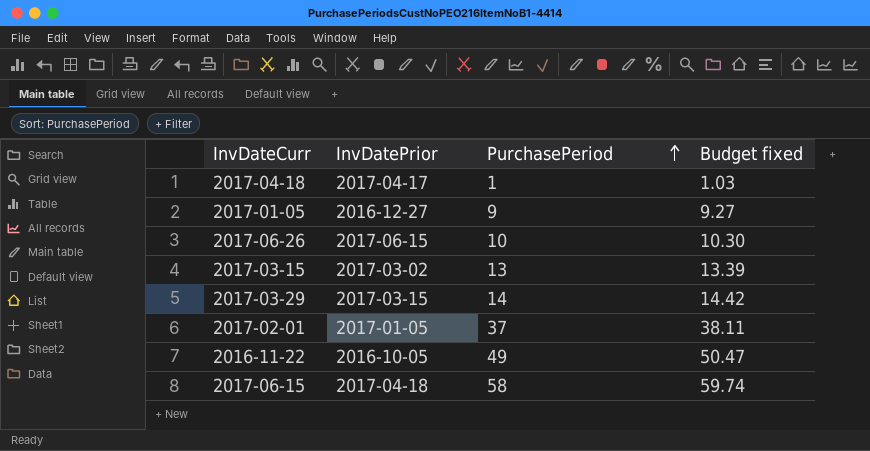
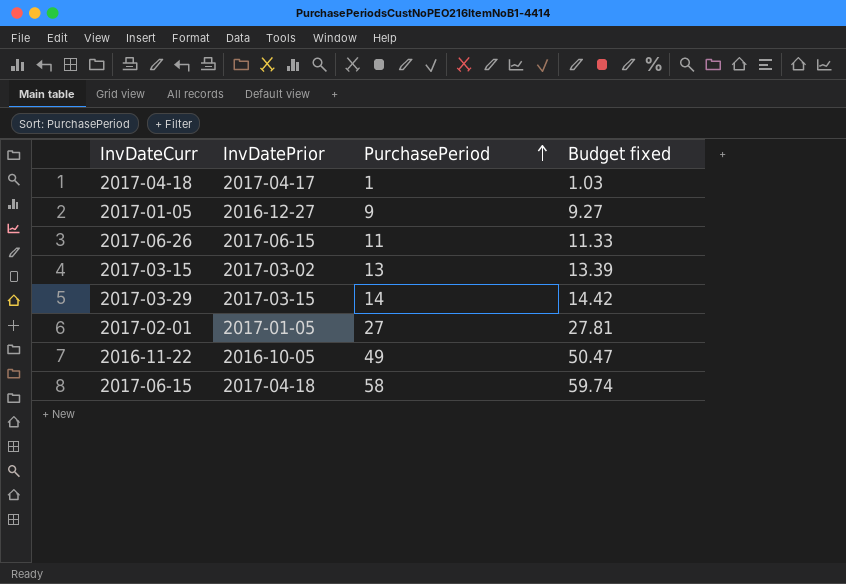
2017-06-26 | PurchasePeriod: 10 -> 11
2017-06-26 | Budget fixed: 10.30 -> 11.33
2017-02-01 | PurchasePeriod: 37 -> 27
2017-02-01 | Budget fixed: 38.11 -> 27.81

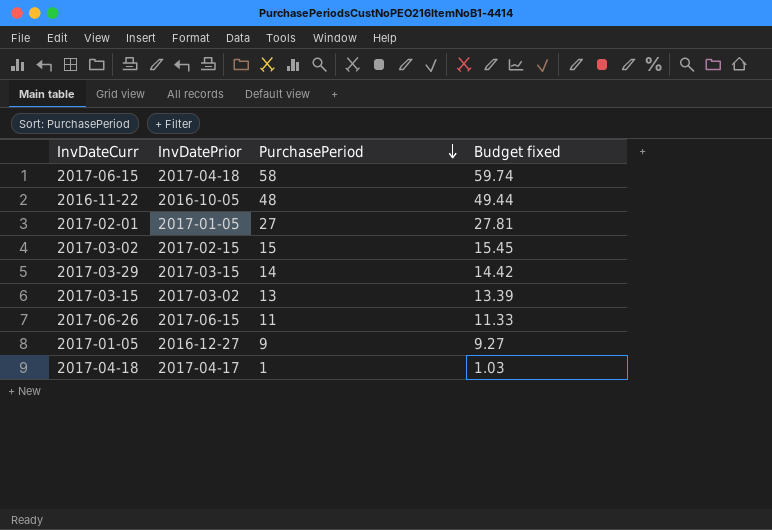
row order: PurchasePeriod ascending -> PurchasePeriod descending
2016-11-22 | PurchasePeriod: 49 -> 48
2016-11-22 | Budget fixed: 50.47 -> 49.44
row 2017-03-02: none -> 2017-02-15 | 15 | 15.45

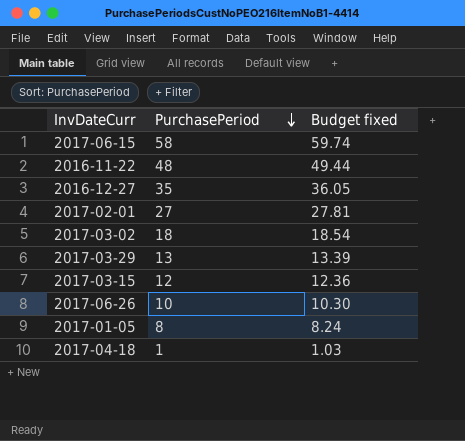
column InvDatePrior | position: 2 -> none
row 2016-12-27: none -> 35 | 36.05
2017-03-02 | PurchasePeriod: 15 -> 18
2017-03-02 | Budget fixed: 15.45 -> 18.54
2017-03-29 | PurchasePeriod: 14 -> 13
2017-03-29 | Budget fixed: 14.42 -> 13.39
2017-03-15 | PurchasePeriod: 13 -> 12
2017-03-15 | Budget fixed: 13.39 -> 12.36
2017-06-26 | PurchasePeriod: 11 -> 10
2017-06-26 | Budget fixed: 11.33 -> 10.30
2017-01-05 | PurchasePeriod: 9 -> 8
2017-01-05 | Budget fixed: 9.27 -> 8.24

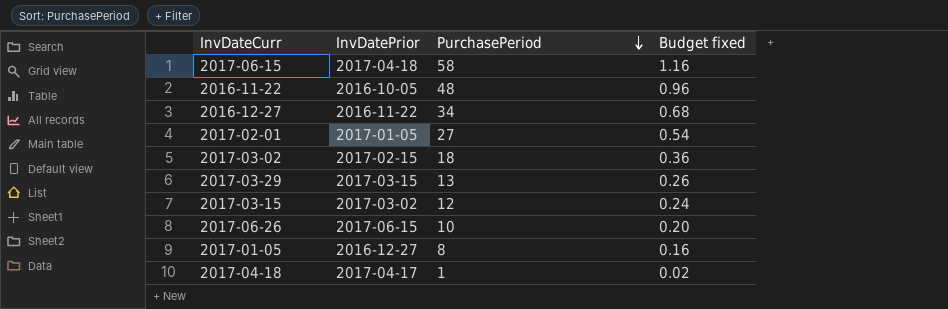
column InvDatePrior | position: none -> 2
column Budget fixed | formula: [PurchasePeriod] * 1.03 -> [PurchasePeriod] * 0.02
2016-12-27 | PurchasePeriod: 35 -> 34

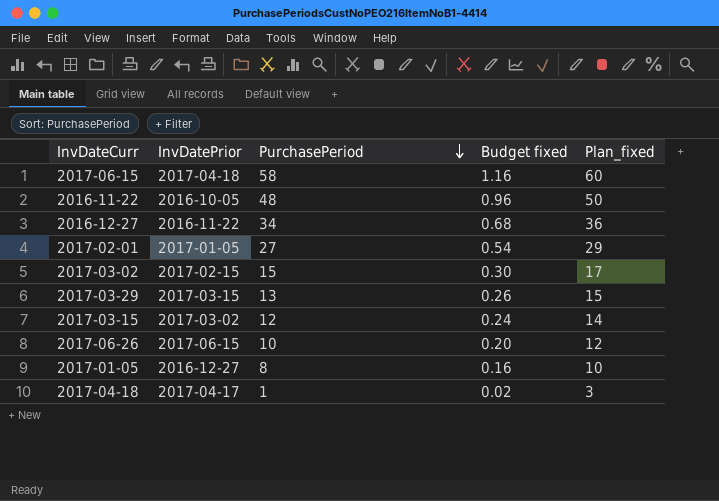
column Plan_fixed | formula: none -> [PurchasePeriod] + 2
2017-03-02 | PurchasePeriod: 18 -> 15
2017-03-02 | Budget fixed: 0.36 -> 0.30

